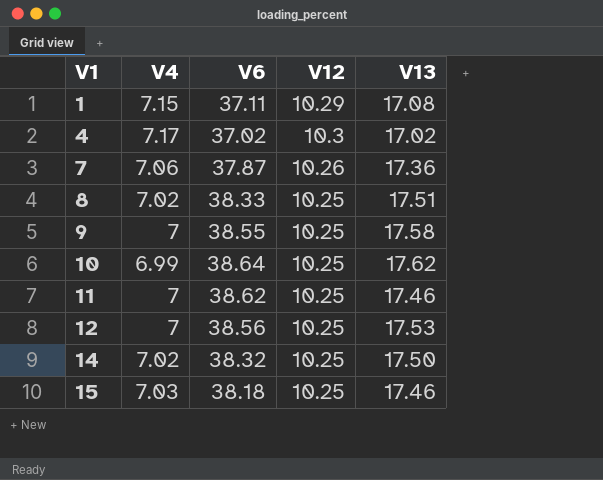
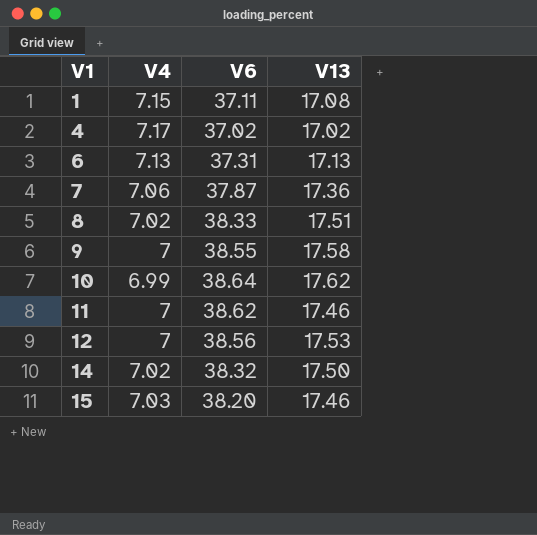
column V12 | position: 4 -> none
row 6: none -> 7.13 | 37.31 | 17.13
15 | V6: 38.18 -> 38.20

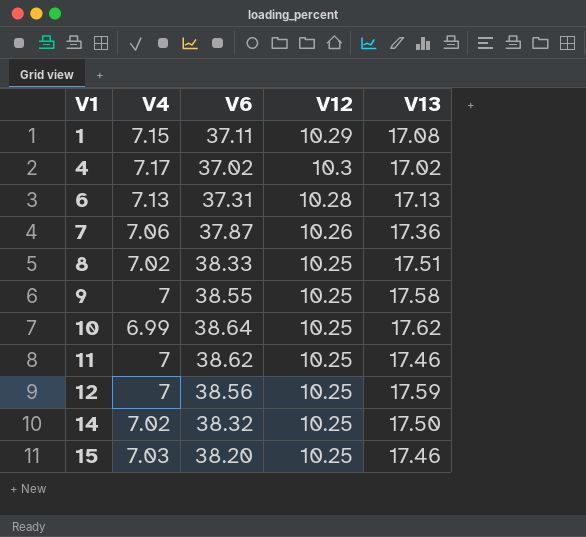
column V12 | position: none -> 4
12 | V13: 17.53 -> 17.59

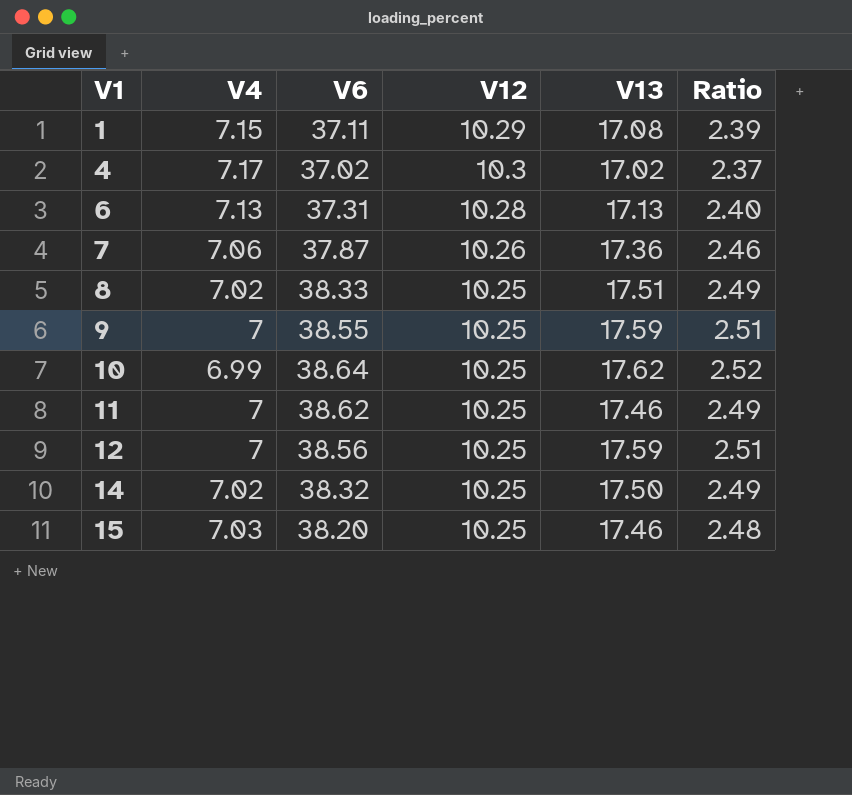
column Ratio | formula: none -> [V13] / [V4]
9 | V13: 17.58 -> 17.59

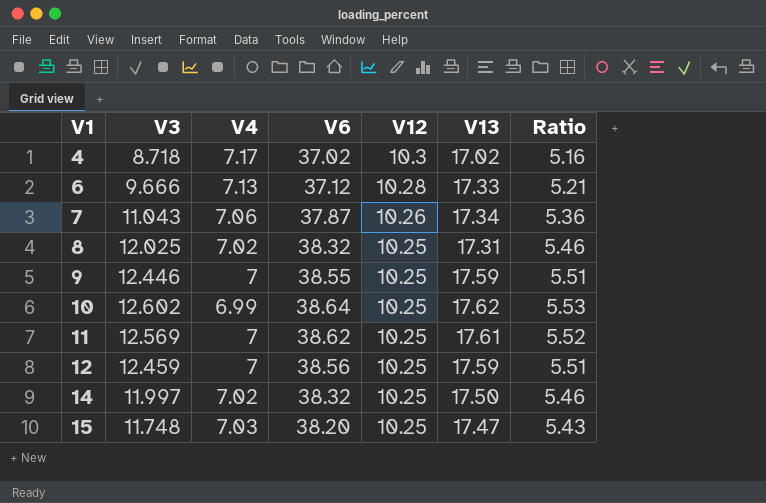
column V3 | position: none -> 2
column Ratio | formula: [V13] / [V4] -> [V6] / [V4]
row 1: 7.15 | 37.11 | 10.29 | 17.08 | 2.39 -> none
6 | V6: 37.31 -> 37.12
6 | V13: 17.13 -> 17.33
7 | V13: 17.36 -> 17.34
8 | V6: 38.33 -> 38.32
8 | V13: 17.51 -> 17.31
11 | V13: 17.46 -> 17.61
15 | V13: 17.46 -> 17.47

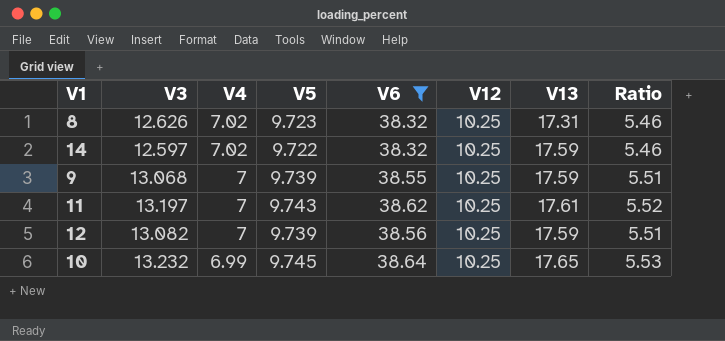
filter: none -> V6 >= 38.32
row order: V1 ascending -> V4 descending
column V5 | position: none -> 4
8 | V3: 12.025 -> 12.626
14 | V3: 11.997 -> 12.597
14 | V13: 17.50 -> 17.59
9 | V3: 12.446 -> 13.068
11 | V3: 12.569 -> 13.197
12 | V3: 12.459 -> 13.082
10 | V3: 12.602 -> 13.232
10 | V13: 17.62 -> 17.65

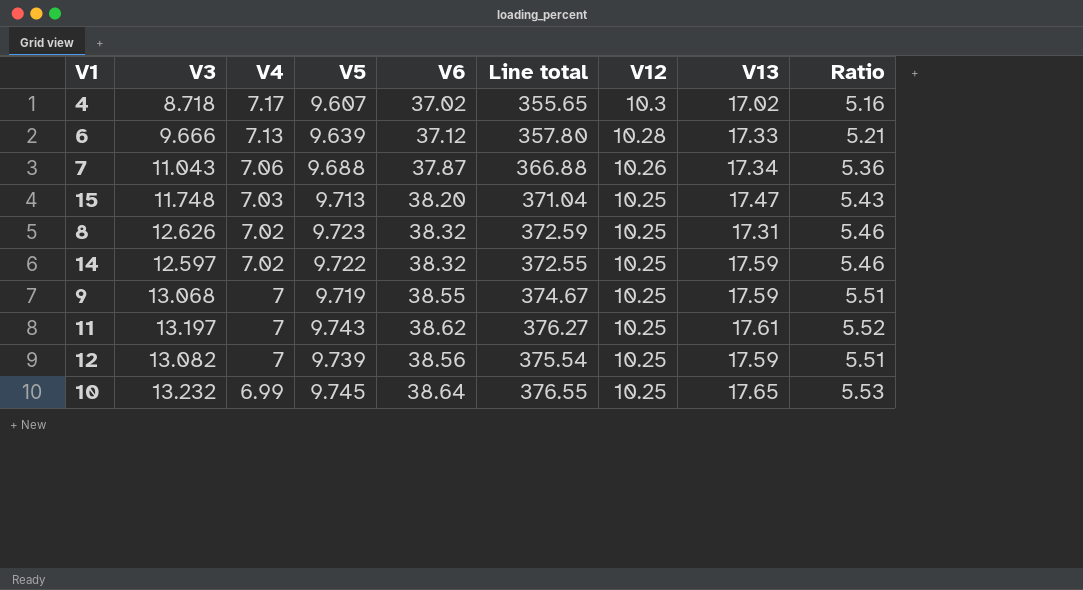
filter: V6 >= 38.32 -> none
column Line total | formula: none -> [V5] * [V6]
9 | V5: 9.739 -> 9.719

